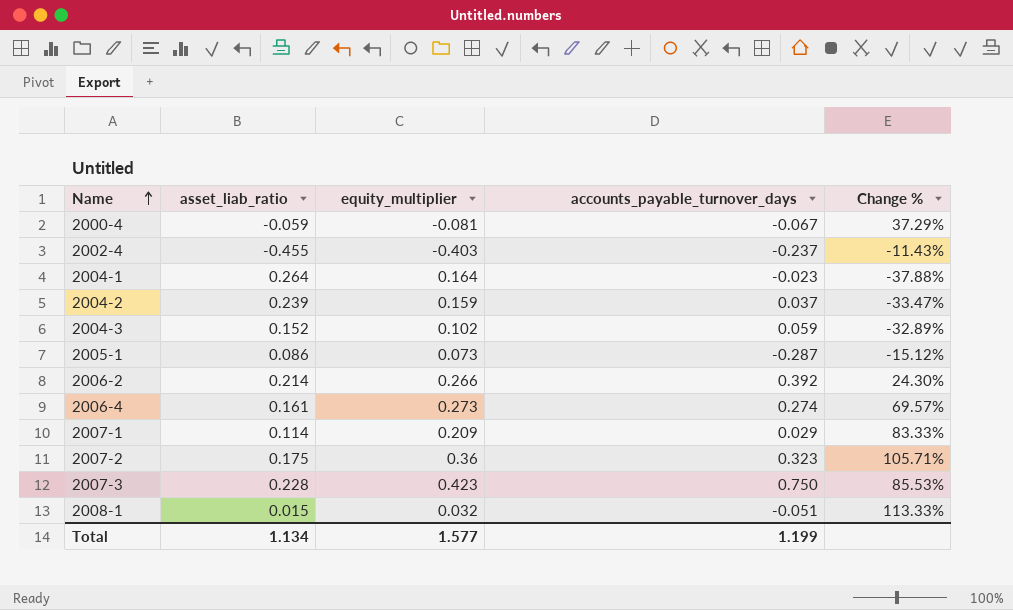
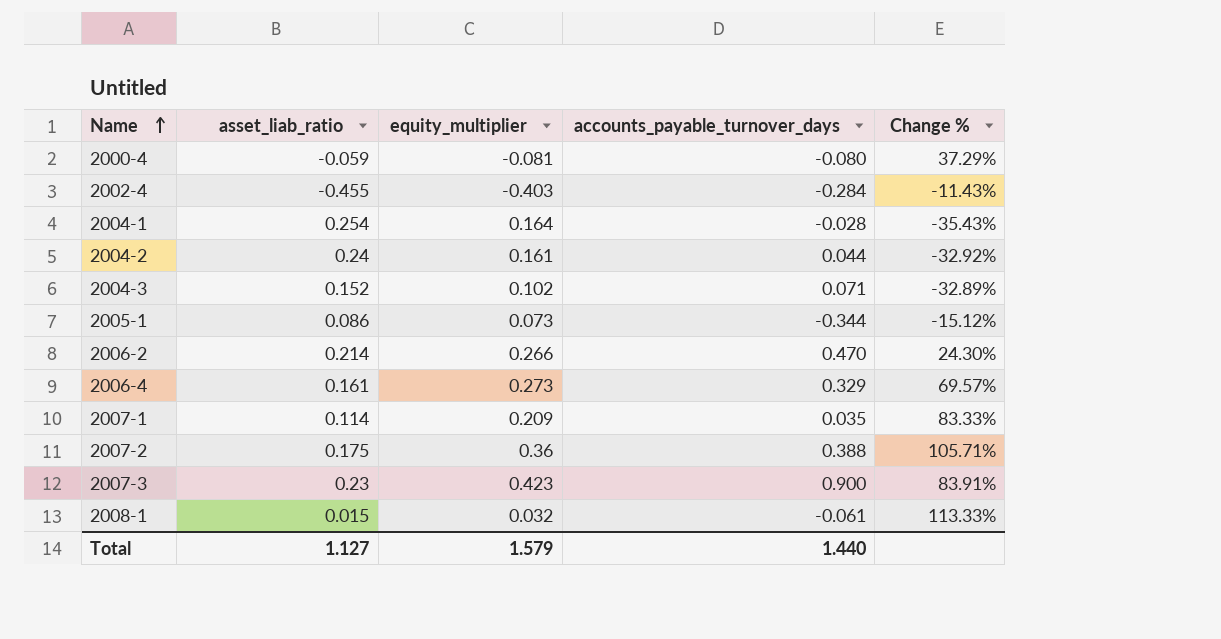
2000-4 | accounts_payable_turnover_days: -0.067 -> -0.080
2002-4 | accounts_payable_turnover_days: -0.237 -> -0.284
2004-1 | asset_liab_ratio: 0.264 -> 0.254
2004-1 | accounts_payable_turnover_days: -0.023 -> -0.028
2004-1 | Change %: -37.88% -> -35.43%
2004-2 | asset_liab_ratio: 0.239 -> 0.24
2004-2 | equity_multiplier: 0.159 -> 0.161
2004-2 | accounts_payable_turnover_days: 0.037 -> 0.044
2004-2 | Change %: -33.47% -> -32.92%
2004-3 | accounts_payable_turnover_days: 0.059 -> 0.071
2005-1 | accounts_payable_turnover_days: -0.287 -> -0.344
2006-2 | accounts_payable_turnover_days: 0.392 -> 0.470
2006-4 | accounts_payable_turnover_days: 0.274 -> 0.329
2007-1 | accounts_payable_turnover_days: 0.029 -> 0.035
2007-2 | accounts_payable_turnover_days: 0.323 -> 0.388
2007-3 | asset_liab_ratio: 0.228 -> 0.23
2007-3 | accounts_payable_turnover_days: 0.750 -> 0.900
2007-3 | Change %: 85.53% -> 83.91%
2008-1 | accounts_payable_turnover_days: -0.051 -> -0.061
Total | asset_liab_ratio: 1.134 -> 1.127
Total | equity_multiplier: 1.577 -> 1.579
Total | accounts_payable_turnover_days: 1.199 -> 1.440

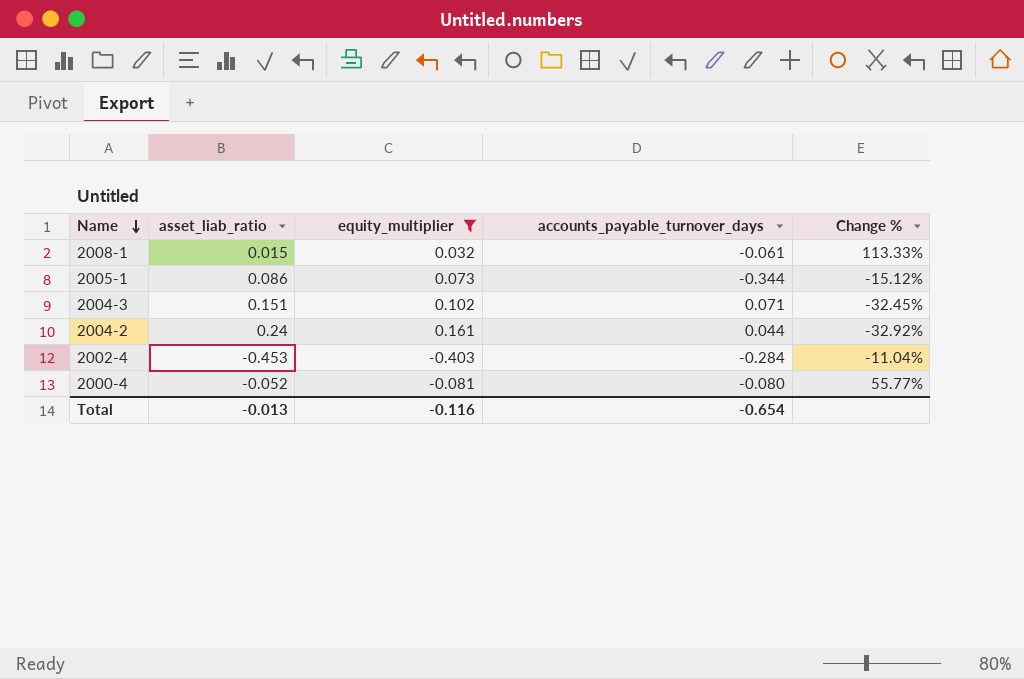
filter: none -> equity_multiplier <= 0.161
row order: Name ascending -> Name descending
2004-3 | asset_liab_ratio: 0.152 -> 0.151
2004-3 | Change %: -32.89% -> -32.45%
2002-4 | asset_liab_ratio: -0.455 -> -0.453
2002-4 | Change %: -11.43% -> -11.04%
2000-4 | asset_liab_ratio: -0.059 -> -0.052
2000-4 | Change %: 37.29% -> 55.77%
Total | asset_liab_ratio: 1.127 -> -0.013
Total | equity_multiplier: 1.579 -> -0.116
Total | accounts_payable_turnover_days: 1.440 -> -0.654

